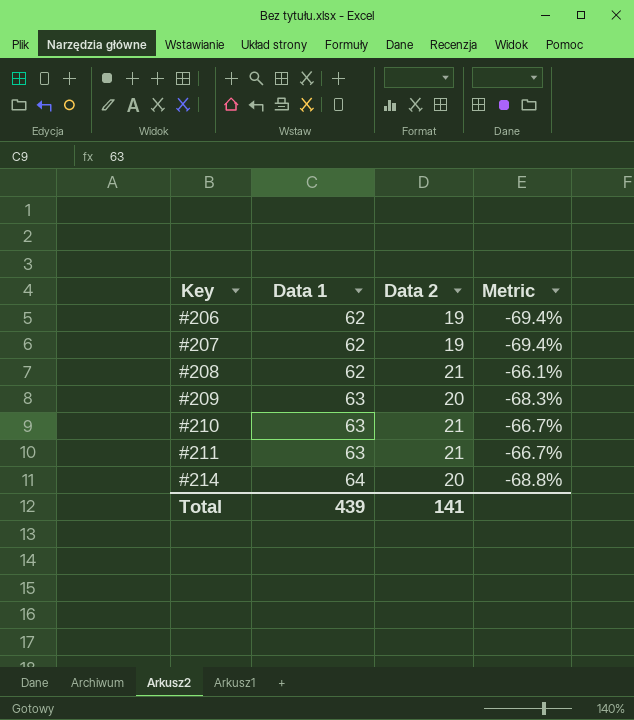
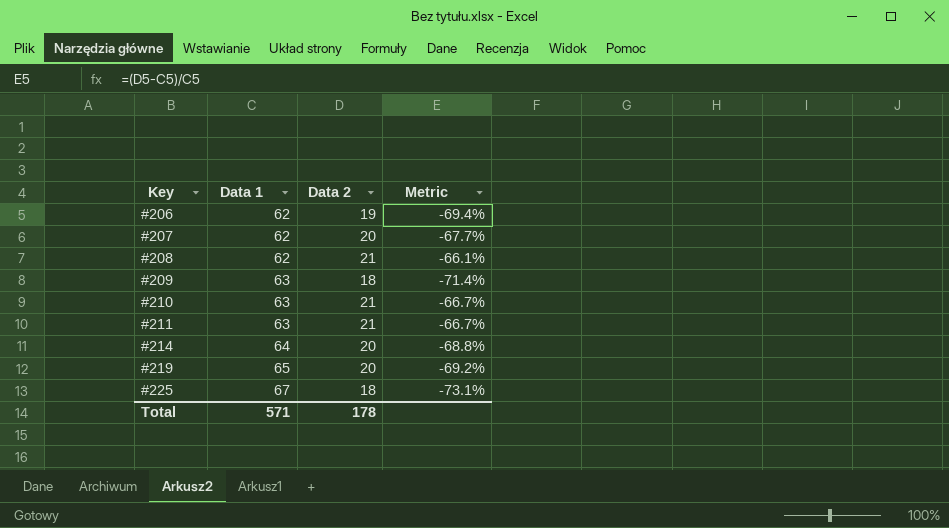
#207 | Data 2: 19 -> 20
#207 | Metric: -69.4% -> -67.7%
#209 | Data 2: 20 -> 18
#209 | Metric: -68.3% -> -71.4%
row #219: none -> 65 | 20 | -69.2%
row #225: none -> 67 | 18 | -73.1%
Total | Data 1: 439 -> 571
Total | Data 2: 141 -> 178

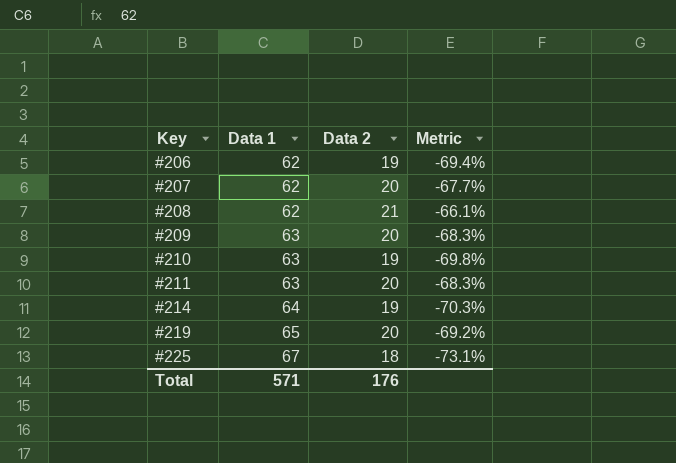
#209 | Data 2: 18 -> 20
#209 | Metric: -71.4% -> -68.3%
#210 | Data 2: 21 -> 19
#210 | Metric: -66.7% -> -69.8%
#211 | Data 2: 21 -> 20
#211 | Metric: -66.7% -> -68.3%
#214 | Data 2: 20 -> 19
#214 | Metric: -68.8% -> -70.3%
Total | Data 2: 178 -> 176

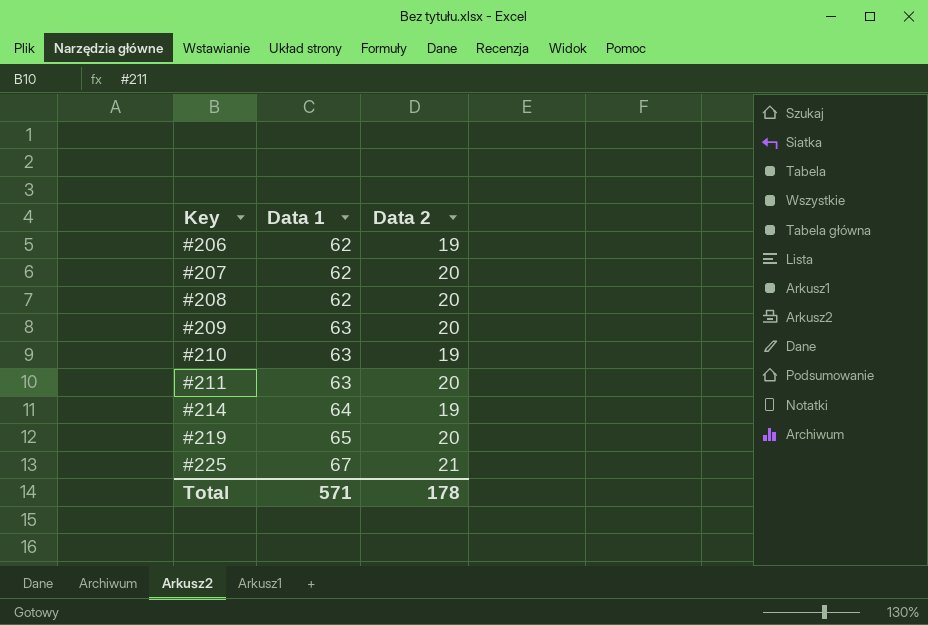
column Metric | formula: ([Data 2] - [Data 1]) / [Data 1] -> none
#208 | Data 2: 21 -> 20
#225 | Data 2: 18 -> 21
Total | Data 2: 176 -> 178

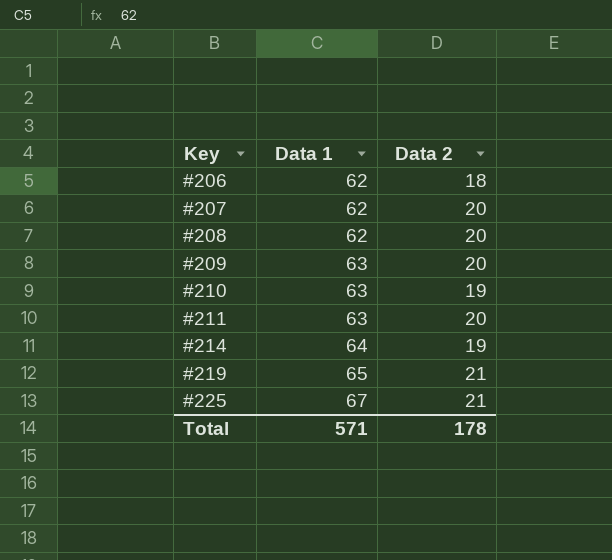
#206 | Data 2: 19 -> 18
#219 | Data 2: 20 -> 21

